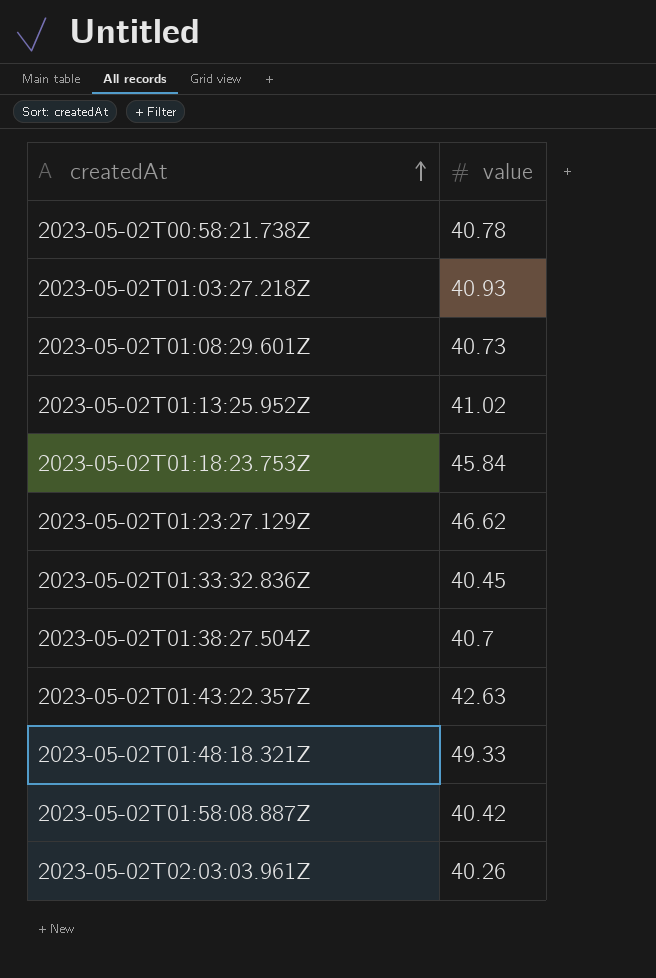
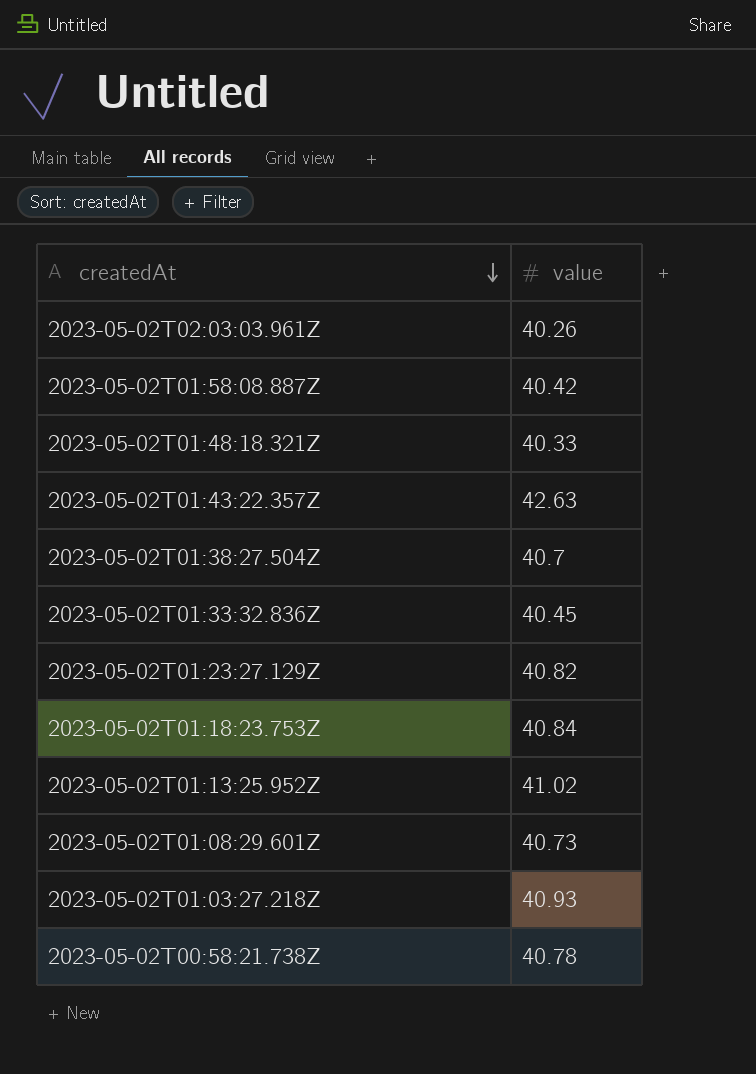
row order: createdAt ascending -> createdAt descending
2023-05-02T01:48:18.321Z | value: 49.33 -> 40.33
2023-05-02T01:23:27.129Z | value: 46.62 -> 40.82
2023-05-02T01:18:23.753Z | value: 45.84 -> 40.84

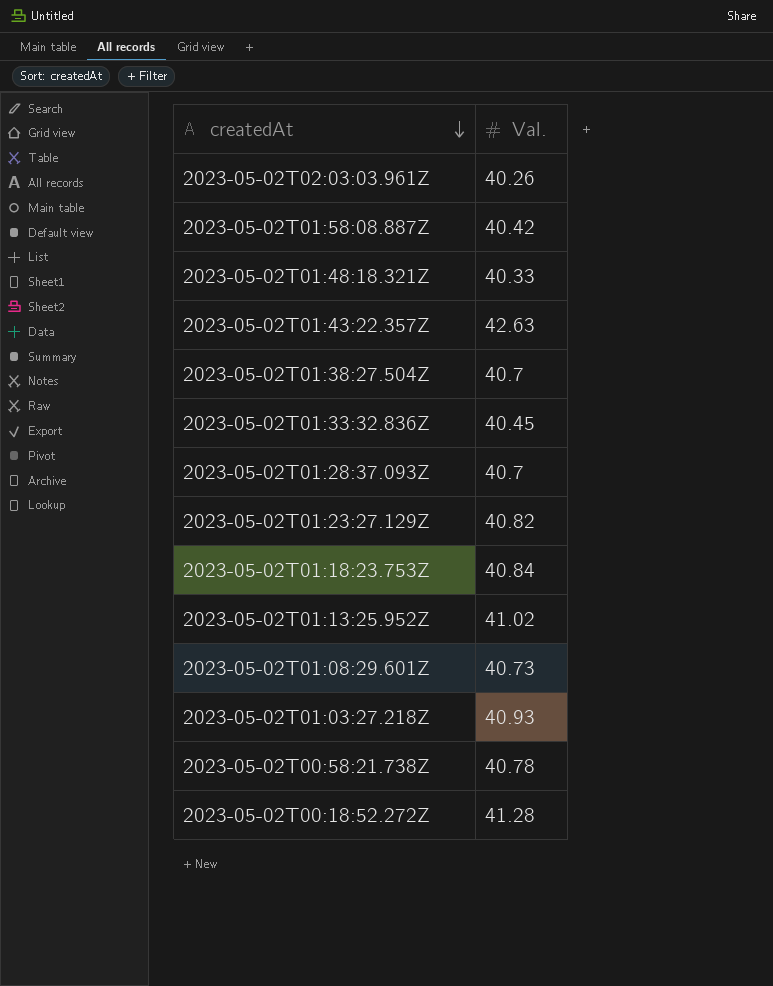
column name: value -> Val.
row 2023-05-02T01:28:37.093Z: none -> 40.7
row 2023-05-02T00:18:52.272Z: none -> 41.28

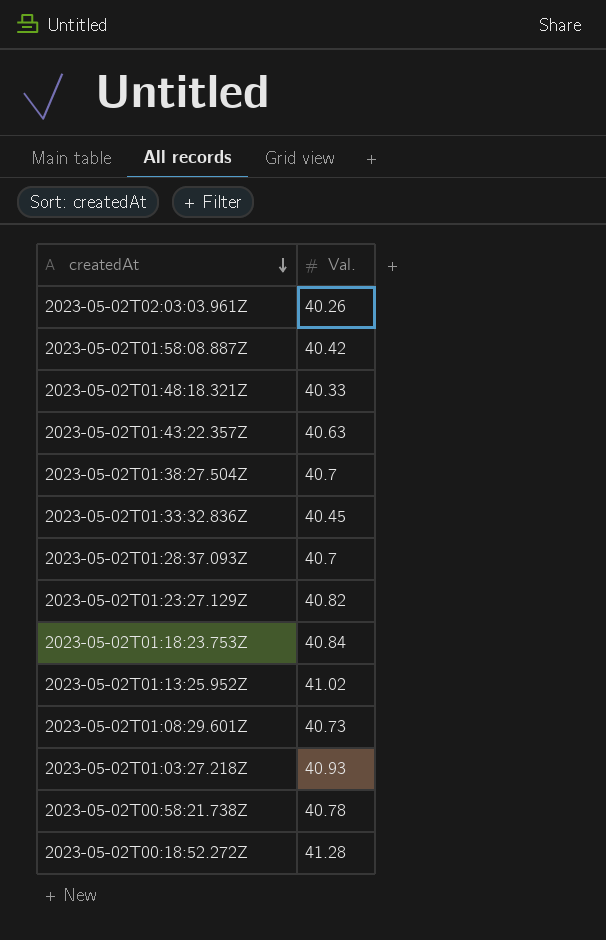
2023-05-02T01:43:22.357Z | Val.: 42.63 -> 40.63

